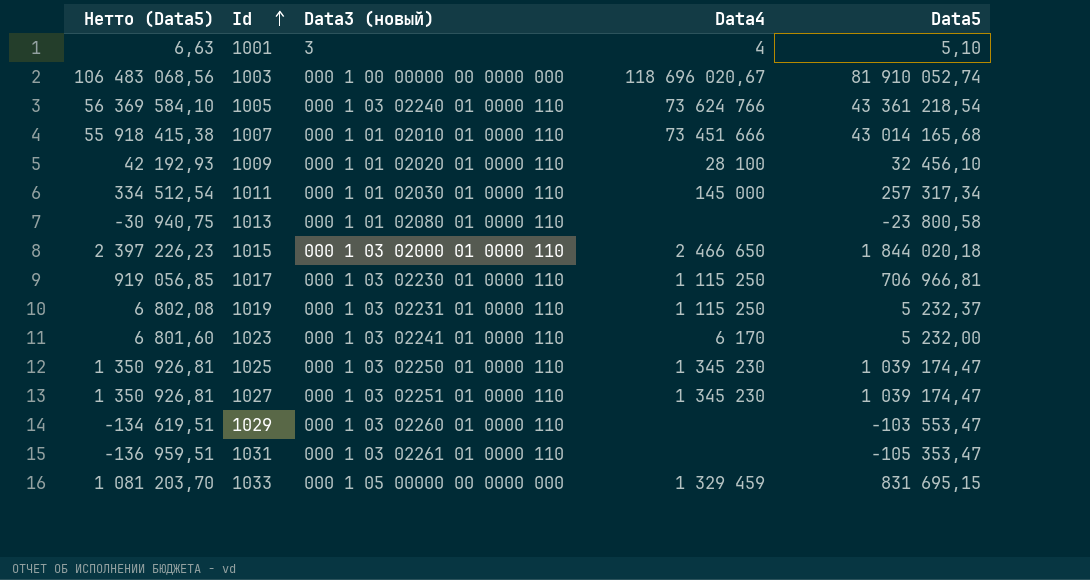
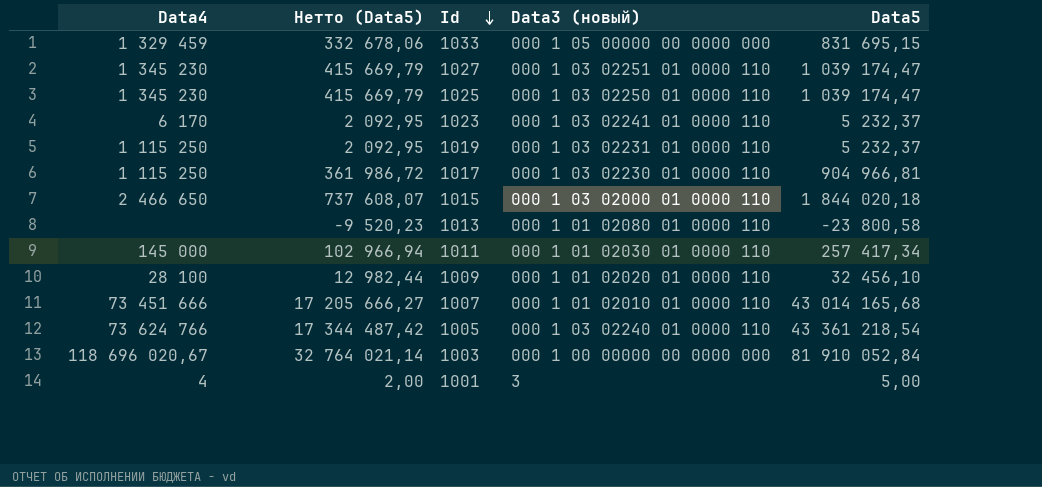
row order: Id ascending -> Id descending
column Data4 | position: 4 -> 1
column Нетто (Data5) | formula: [Data5] * 1,3 -> [Data5] * 0,4
row 1029: -134 619,51 | 000 1 03 02260 01 0000 110 | none | -103 553,47 -> none
row 1031: -136 959,51 | 000 1 03 02261 01 0000 110 | none | -105 353,47 -> none
1023 | Data5: 5 232,00 -> 5 232,37
1017 | Data5: 706 966,81 -> 904 966,81
1011 | Data5: 257 317,34 -> 257 417,34
1003 | Data5: 81 910 052,74 -> 81 910 052,84
1001 | Data5: 5,10 -> 5,00

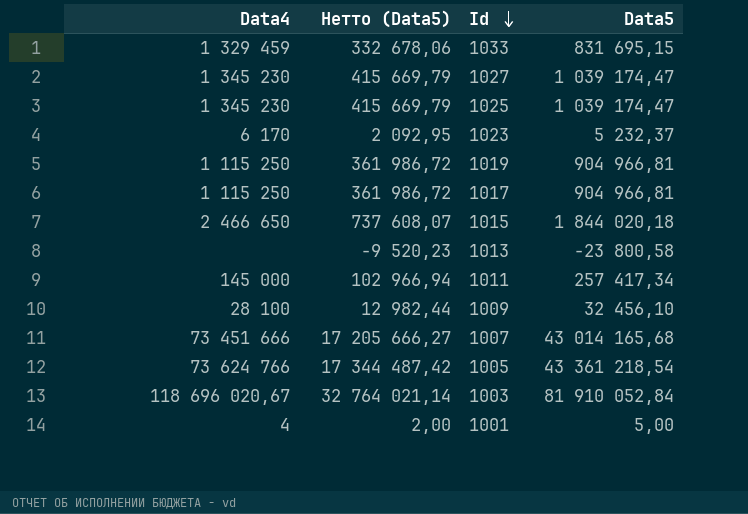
column Data3 (новый) | position: 4 -> none
1019 | Нетто (Data5): 2 092,95 -> 361 986,72
1019 | Data5: 5 232,37 -> 904 966,81

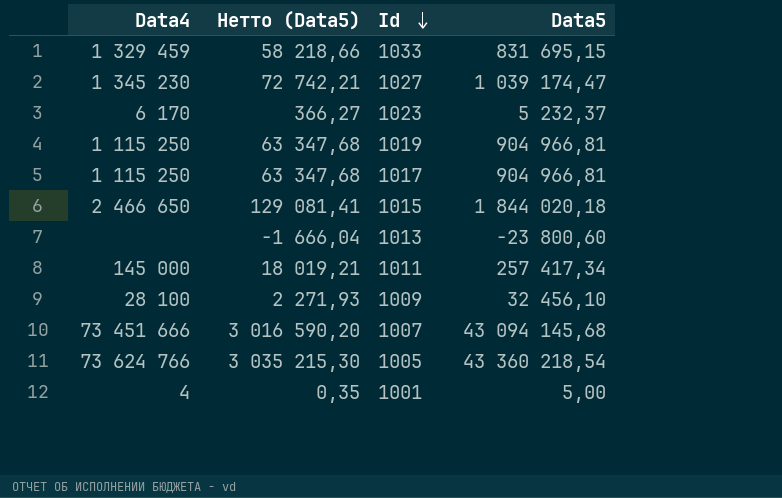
column Нетто (Data5) | formula: [Data5] * 0,4 -> [Data5] * 0,07
row 1025: 1 345 230 | 415 669,79 | 1 039 174,47 -> none
row 1003: 118 696 020,67 | 32 764 021,14 | 81 910 052,84 -> none
1013 | Data5: -23 800,58 -> -23 800,60
1007 | Data5: 43 014 165,68 -> 43 094 145,68
1005 | Data5: 43 361 218,54 -> 43 360 218,54

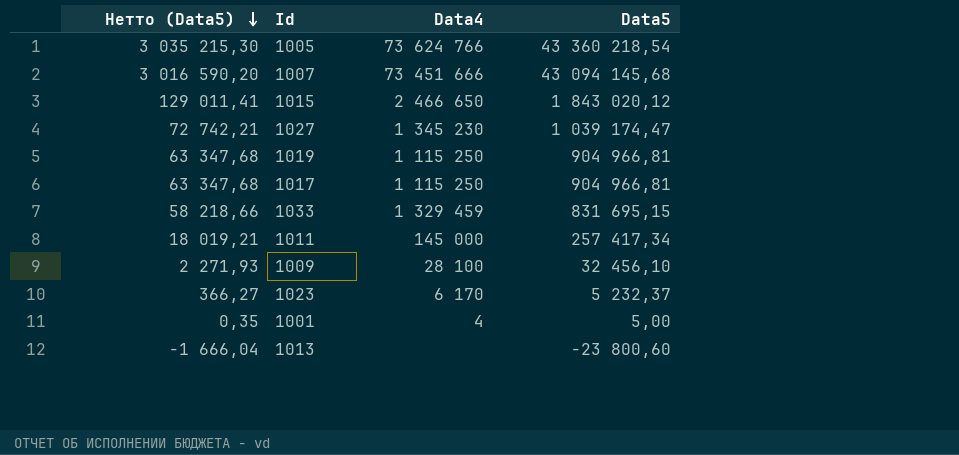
row order: Id descending -> Нетто (Data5) descending
column Data4 | position: 1 -> 3
1015 | Нетто (Data5): 129 081,41 -> 129 011,41
1015 | Data5: 1 844 020,18 -> 1 843 020,12

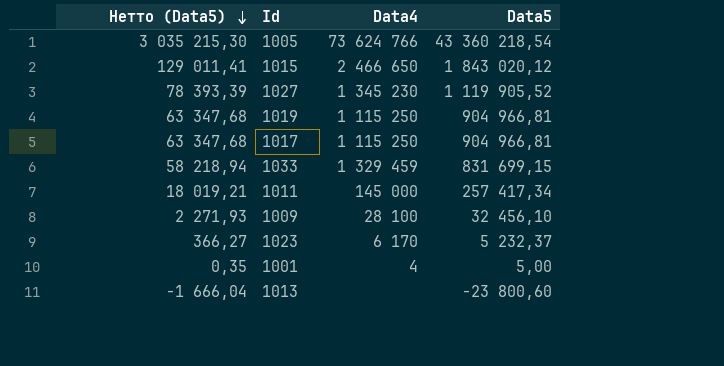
row 1007: 3 016 590,20 | 73 451 666 | 43 094 145,68 -> none
1027 | Нетто (Data5): 72 742,21 -> 78 393,39
1027 | Data5: 1 039 174,47 -> 1 119 905,52
1033 | Нетто (Data5): 58 218,66 -> 58 218,94
1033 | Data5: 831 695,15 -> 831 699,15

